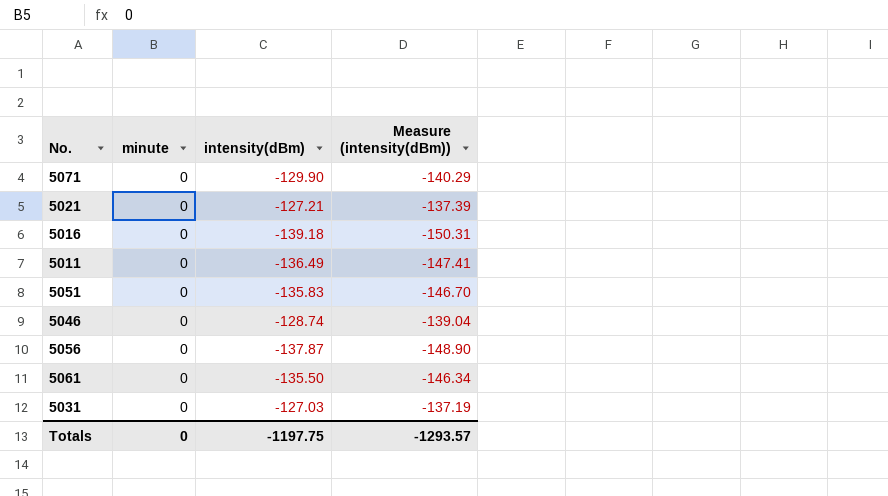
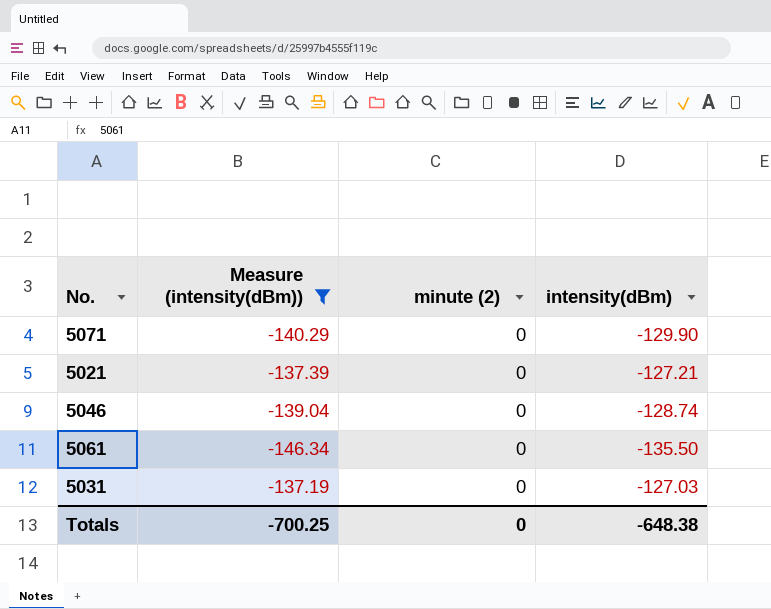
filter: none -> Measure (intensity(dBm)) >= -146.34
column Measure (intensity(dBm)) | position: 4 -> 2
column name: minute -> minute (2)
Totals | Measure (intensity(dBm)): -1293.57 -> -700.25
Totals | intensity(dBm): -1197.75 -> -648.38

